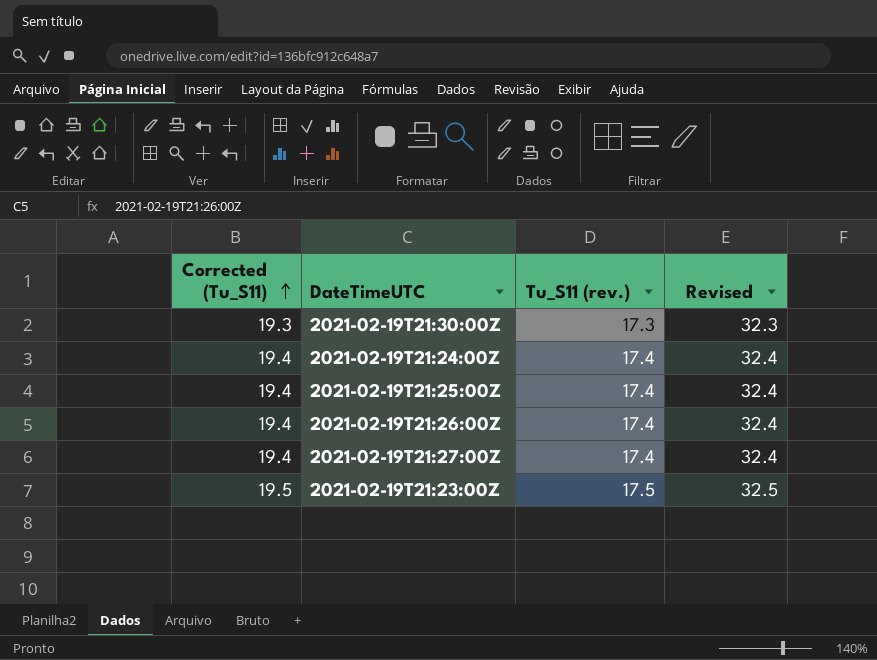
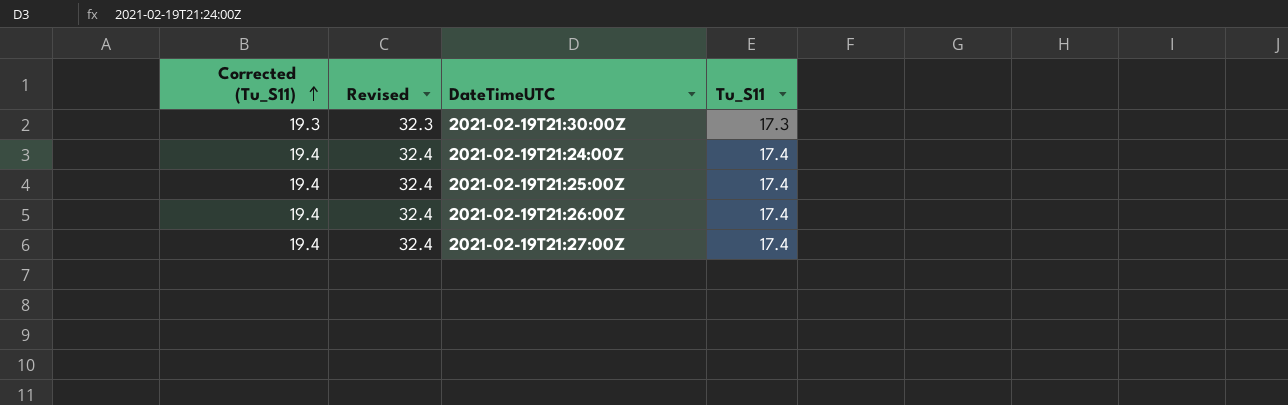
column Revised | position: 4 -> 2
column name: Tu_S11 (rev.) -> Tu_S11
row 2021-02-19T21:23:00Z: 19.5 | 17.5 | 32.5 -> none

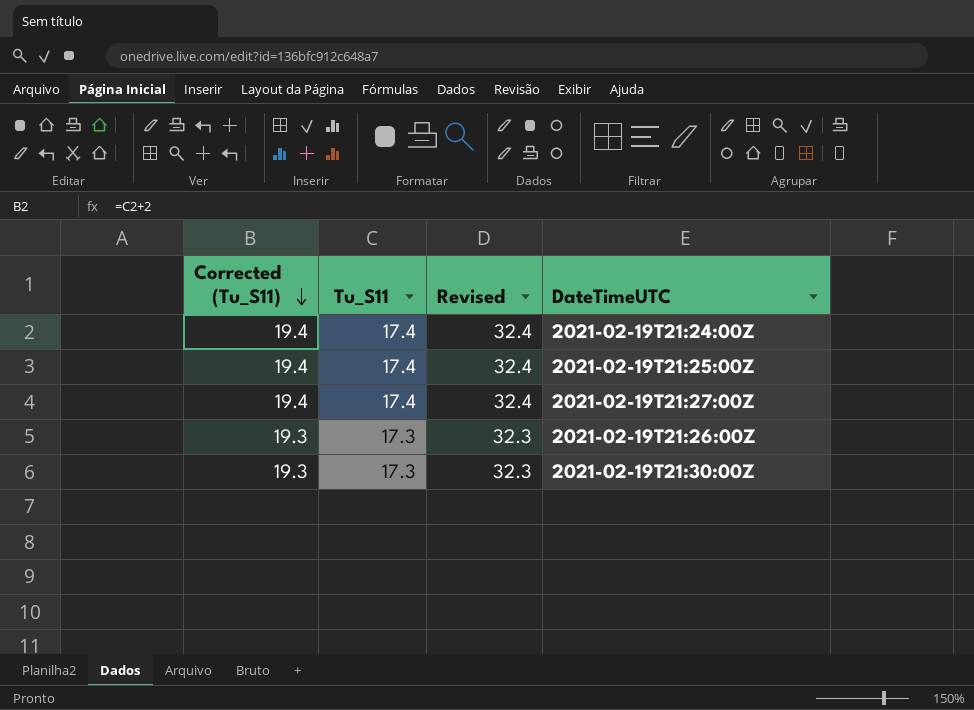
row order: Corrected (Tu_S11) ascending -> Corrected (Tu_S11) descending
column Tu_S11 | position: 4 -> 2
2021-02-19T21:26:00Z | Corrected (Tu_S11): 19.4 -> 19.3
2021-02-19T21:26:00Z | Tu_S11: 17.4 -> 17.3
2021-02-19T21:26:00Z | Revised: 32.4 -> 32.3

